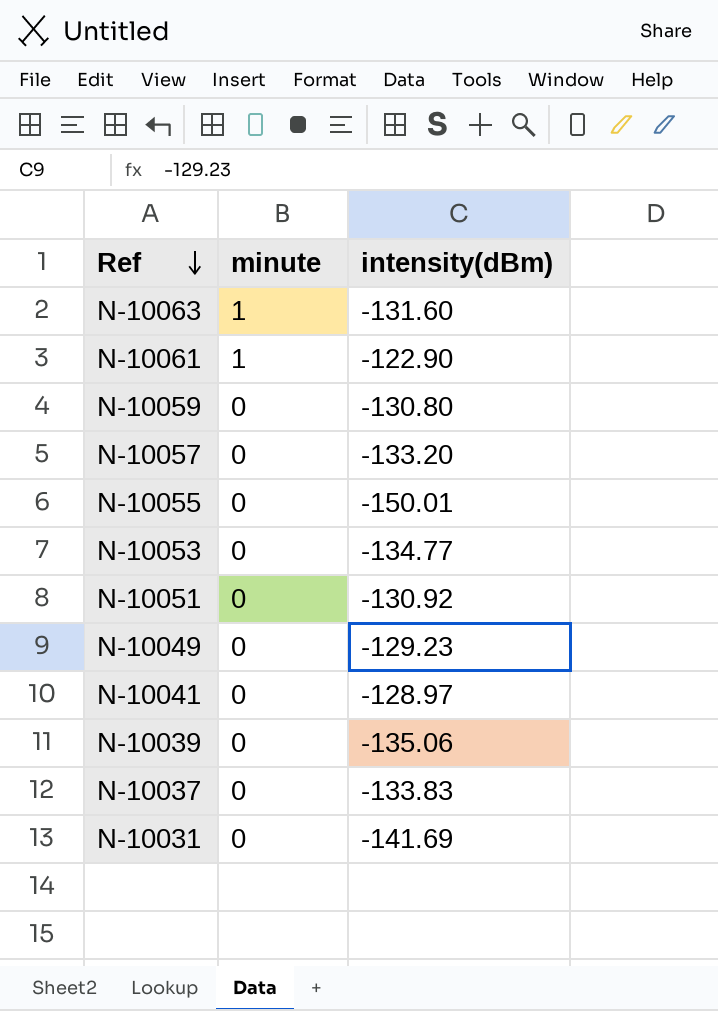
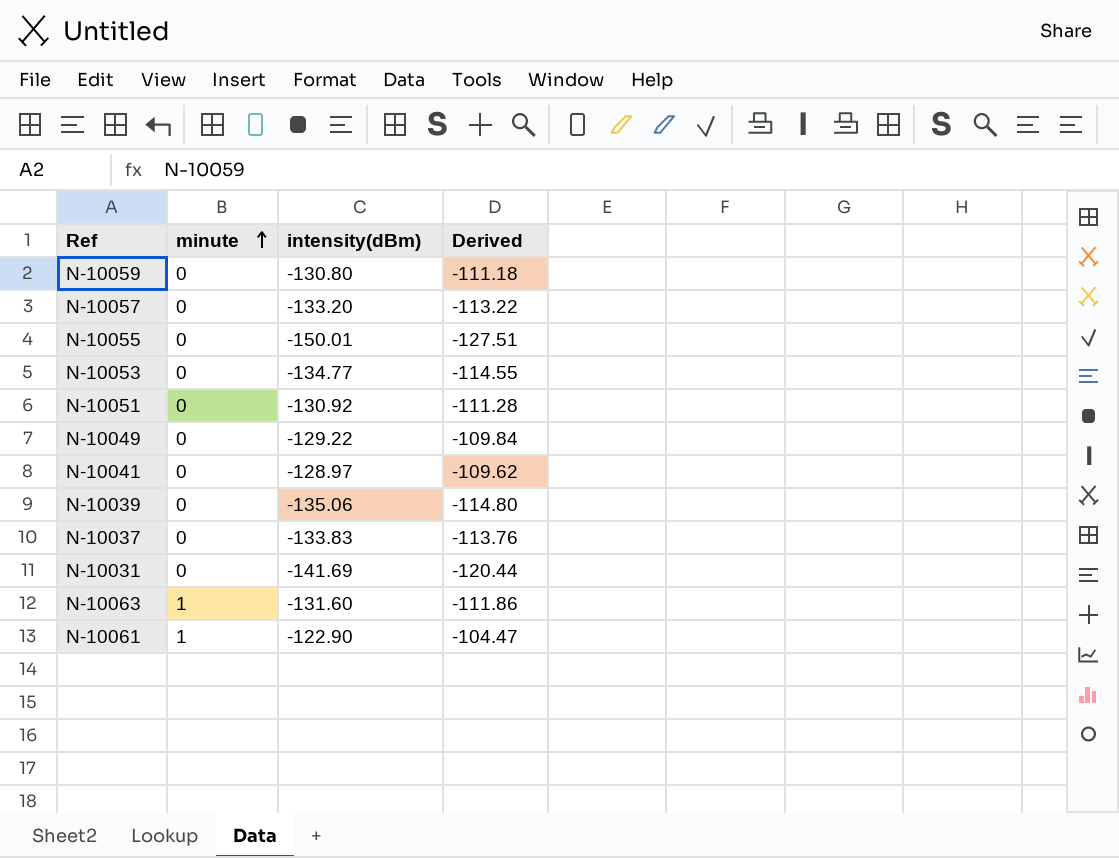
row order: Ref descending -> minute ascending
column Derived | formula: none -> [intensity(dBm)] * 0.85
N-10049 | intensity(dBm): -129.23 -> -129.22

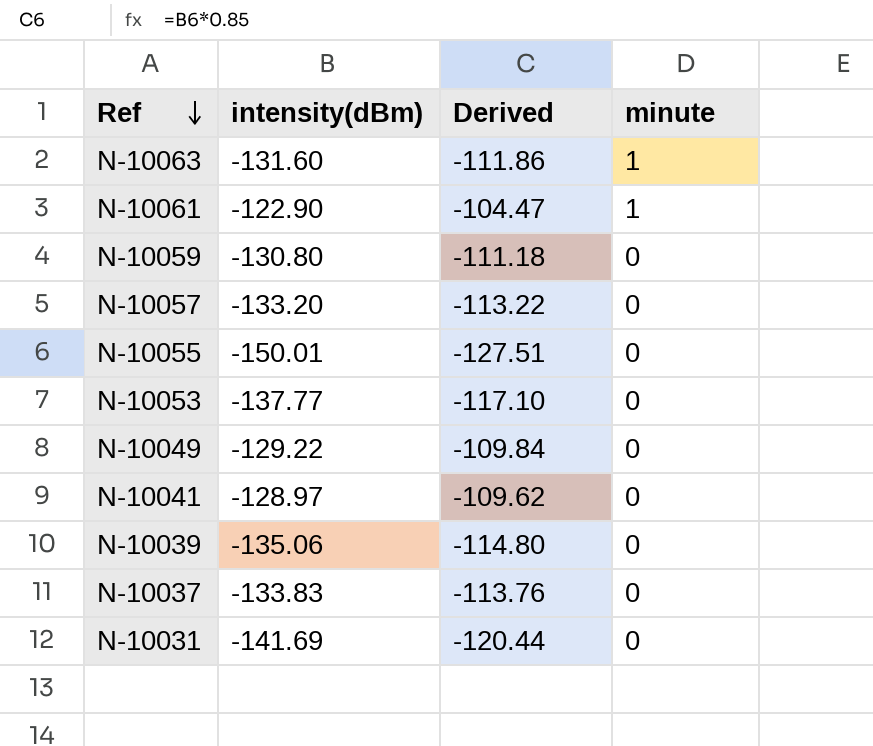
row order: minute ascending -> Ref descending
column minute | position: 2 -> 4
row N-10051: 0 | -130.92 | -111.28 -> none
N-10053 | intensity(dBm): -134.77 -> -137.77
N-10053 | Derived: -114.55 -> -117.10

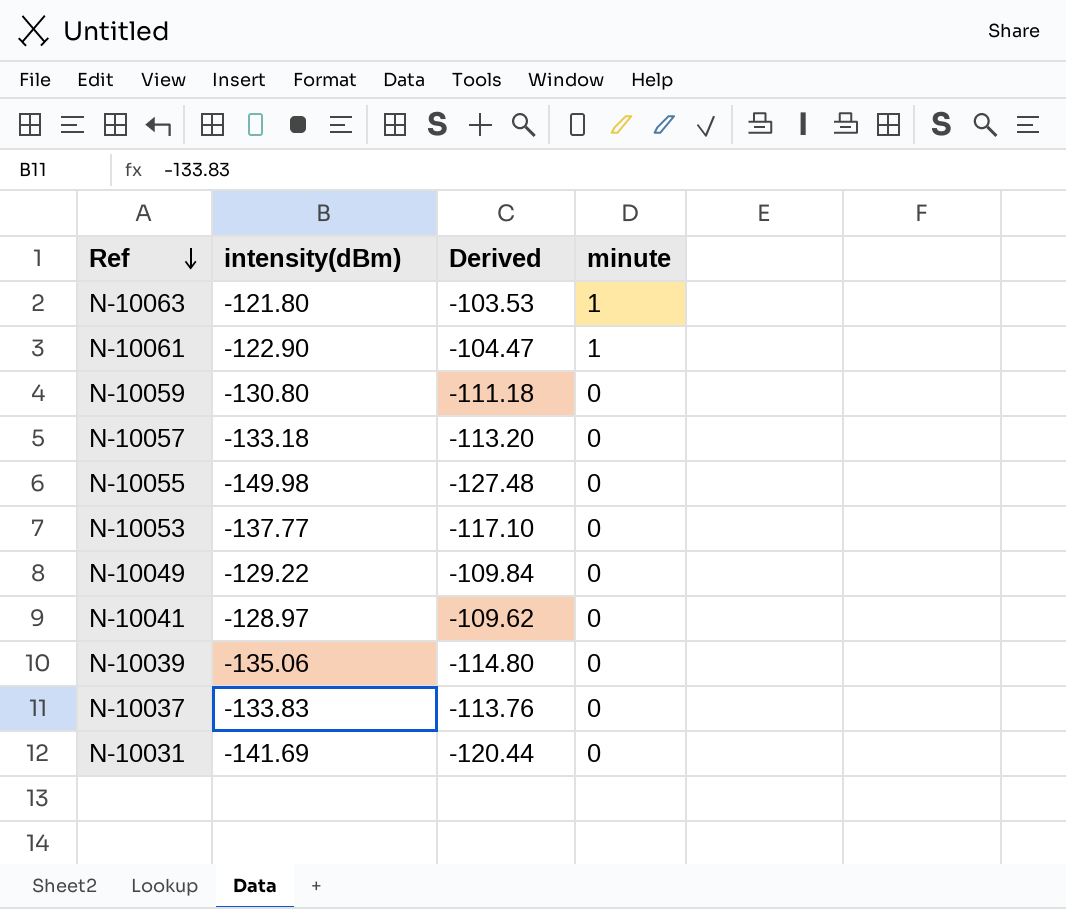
N-10063 | intensity(dBm): -131.60 -> -121.80
N-10063 | Derived: -111.86 -> -103.53
N-10057 | intensity(dBm): -133.20 -> -133.18
N-10057 | Derived: -113.22 -> -113.20
N-10055 | intensity(dBm): -150.01 -> -149.98
N-10055 | Derived: -127.51 -> -127.48

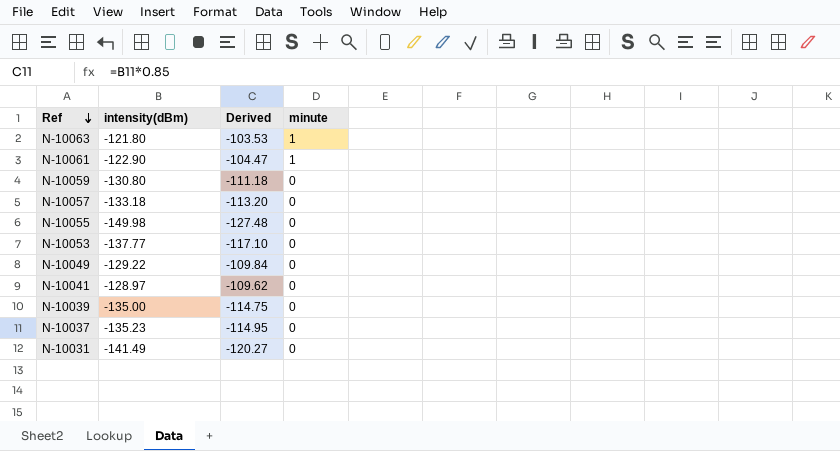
N-10039 | intensity(dBm): -135.06 -> -135.00
N-10039 | Derived: -114.80 -> -114.75
N-10037 | intensity(dBm): -133.83 -> -135.23
N-10037 | Derived: -113.76 -> -114.95
N-10031 | intensity(dBm): -141.69 -> -141.49
N-10031 | Derived: -120.44 -> -120.27

